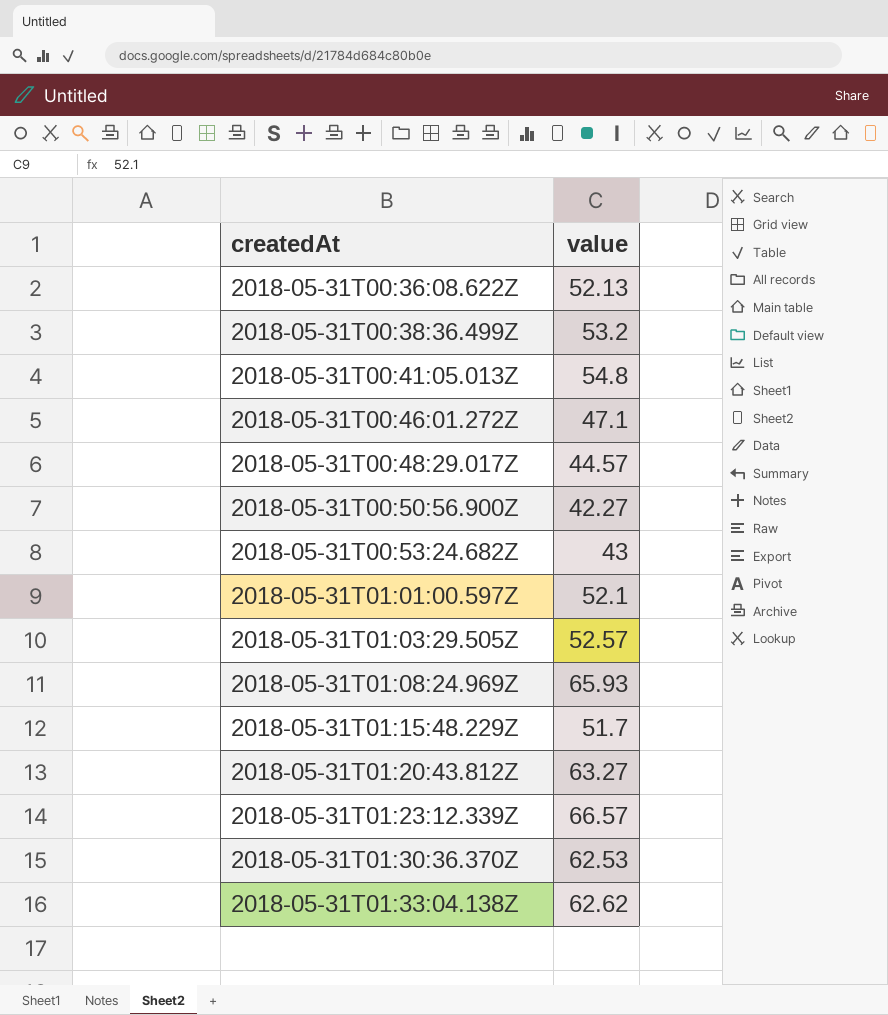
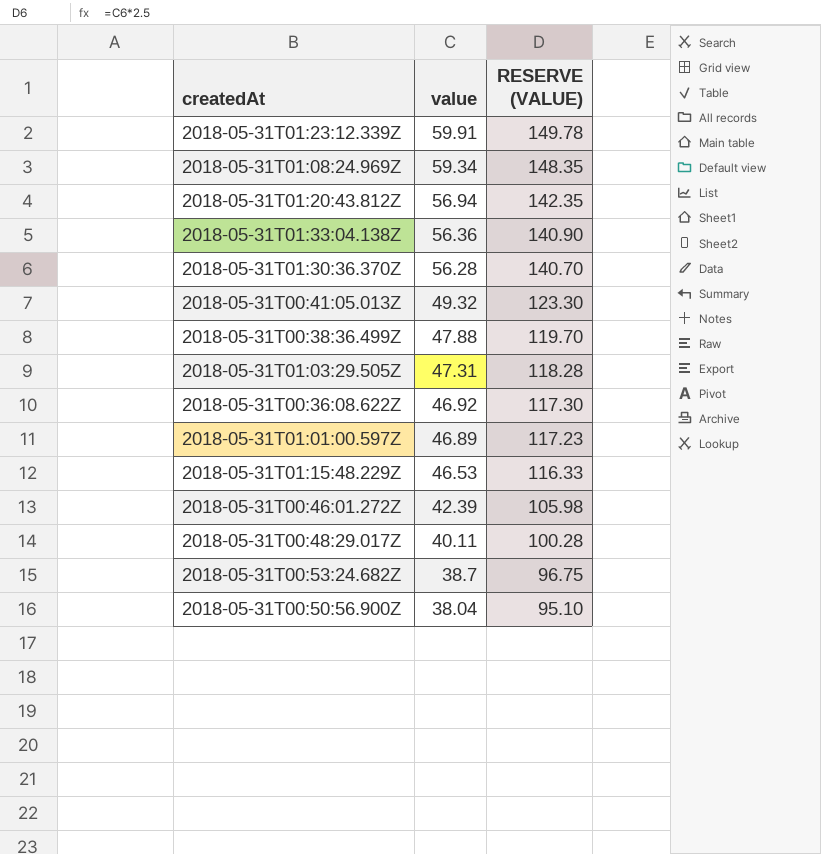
row order: createdAt ascending -> value descending
column RESERVE (VALUE) | formula: none -> [value] * 2.5
2018-05-31T01:23:12.339Z | value: 66.57 -> 59.91
2018-05-31T01:08:24.969Z | value: 65.93 -> 59.34
2018-05-31T01:20:43.812Z | value: 63.27 -> 56.94
2018-05-31T01:33:04.138Z | value: 62.62 -> 56.36
2018-05-31T01:30:36.370Z | value: 62.53 -> 56.28
2018-05-31T00:41:05.013Z | value: 54.8 -> 49.32
2018-05-31T00:38:36.499Z | value: 53.2 -> 47.88
2018-05-31T01:03:29.505Z | value: 52.57 -> 47.31
2018-05-31T00:36:08.622Z | value: 52.13 -> 46.92
2018-05-31T01:01:00.597Z | value: 52.1 -> 46.89
2018-05-31T01:15:48.229Z | value: 51.7 -> 46.53
2018-05-31T00:46:01.272Z | value: 47.1 -> 42.39
2018-05-31T00:48:29.017Z | value: 44.57 -> 40.11
2018-05-31T00:53:24.682Z | value: 43 -> 38.7
2018-05-31T00:50:56.900Z | value: 42.27 -> 38.04

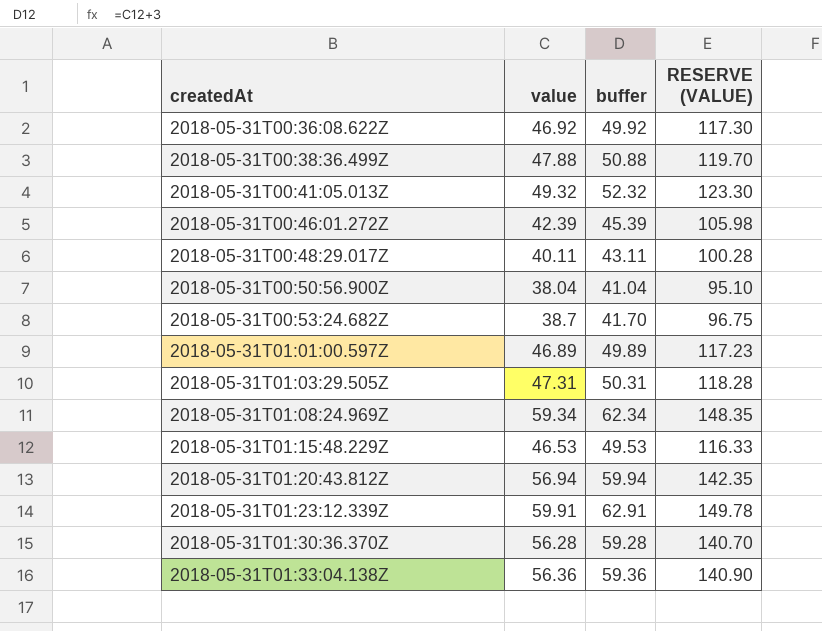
row order: value descending -> createdAt ascending
column buffer | formula: none -> [value] + 3

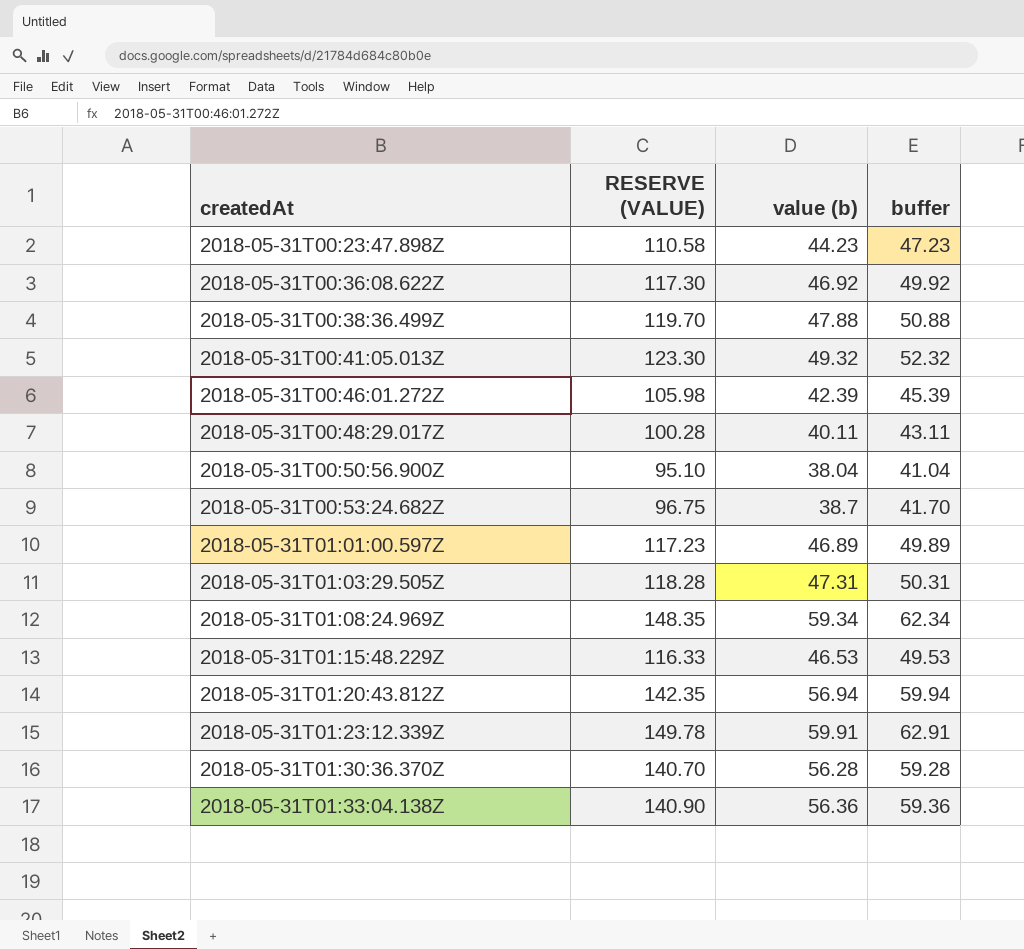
column RESERVE (VALUE) | position: 4 -> 2
column name: value -> value (b)
row 2018-05-31T00:23:47.898Z: none -> 110.58 | 44.23 | 47.23

